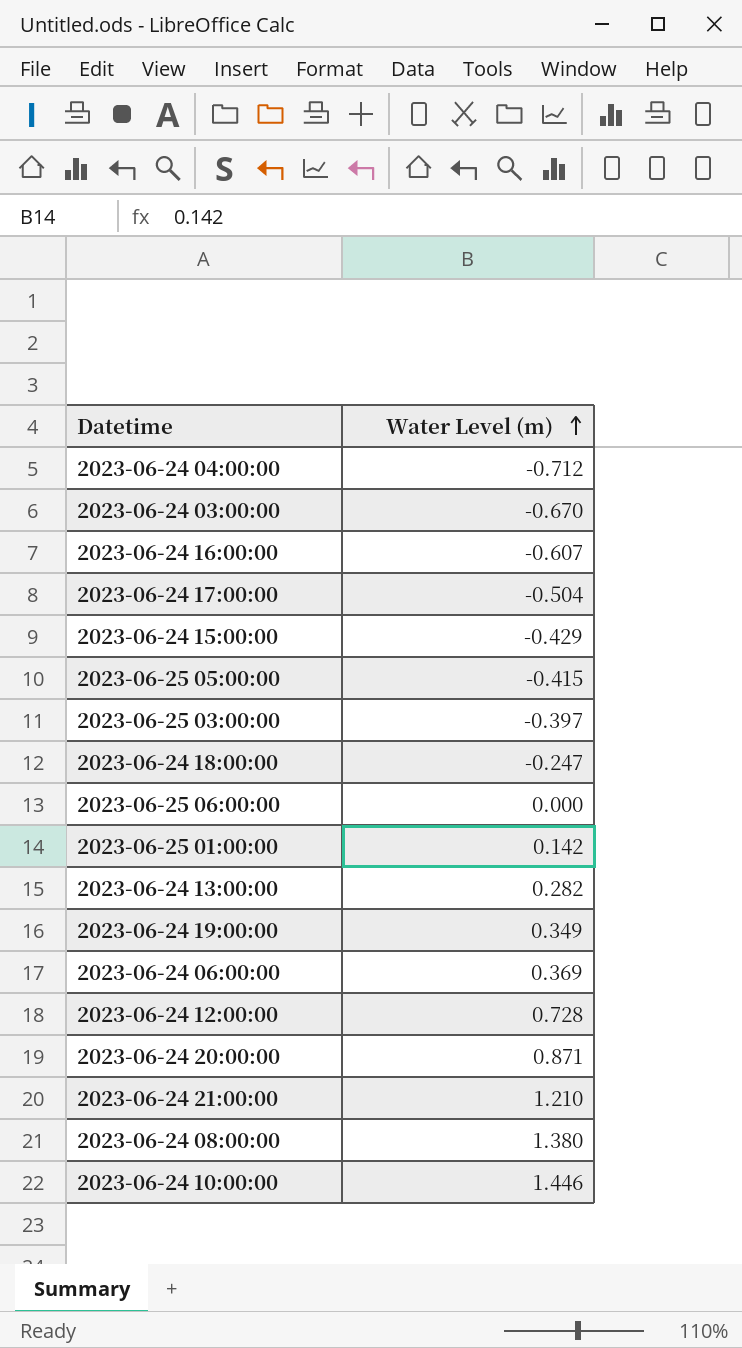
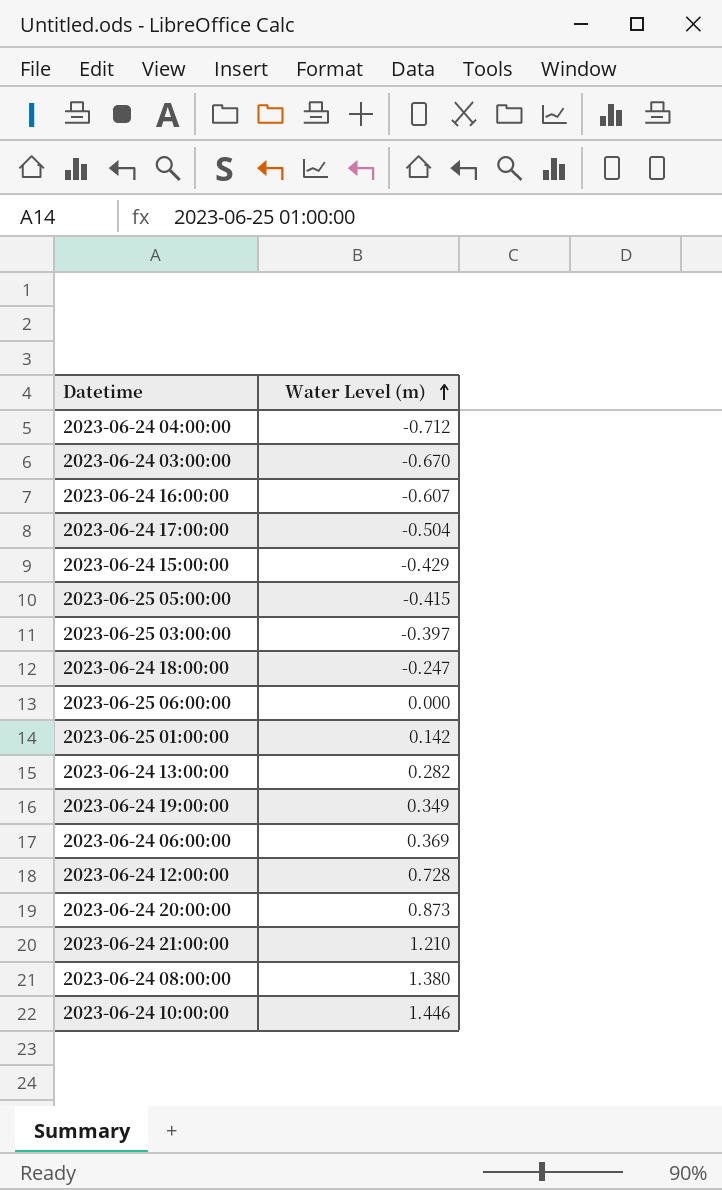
2023-06-24 20:00:00 | Water Level (m): 0.871 -> 0.873

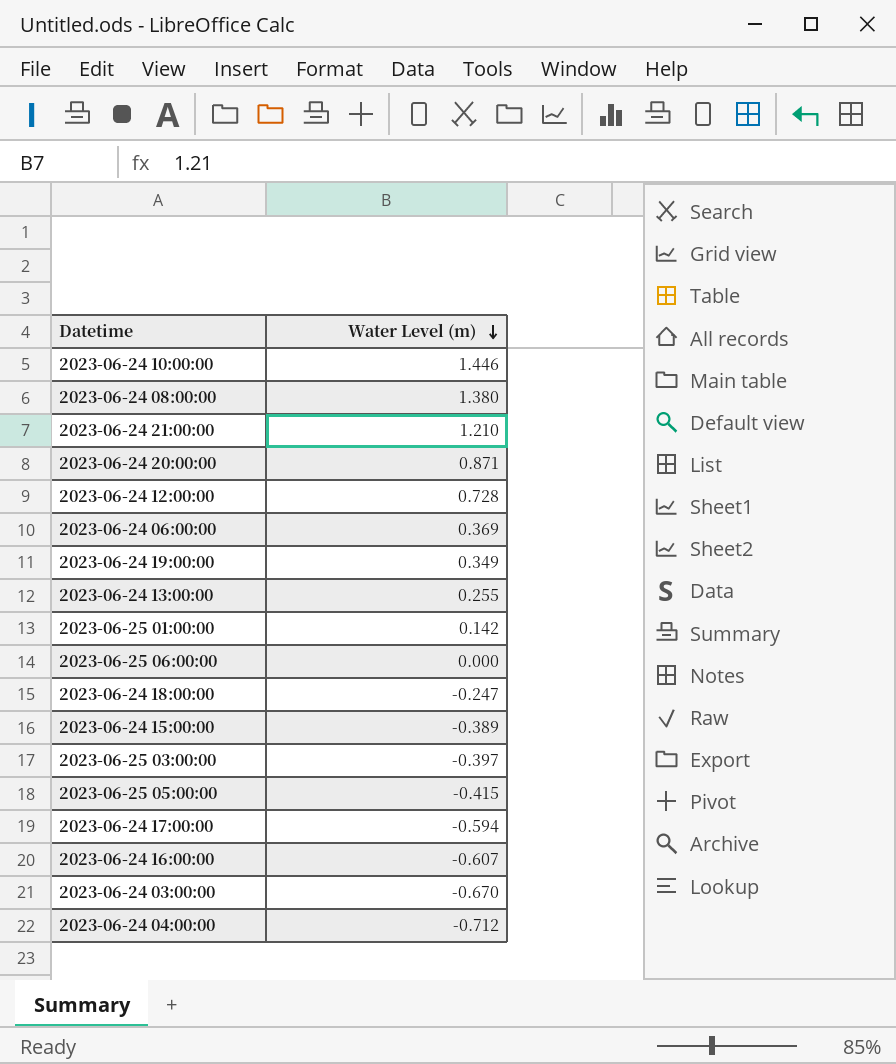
row order: Water Level (m) ascending -> Water Level (m) descending
2023-06-24 20:00:00 | Water Level (m): 0.873 -> 0.871
2023-06-24 13:00:00 | Water Level (m): 0.282 -> 0.255
2023-06-24 15:00:00 | Water Level (m): -0.429 -> -0.389
2023-06-24 17:00:00 | Water Level (m): -0.504 -> -0.594

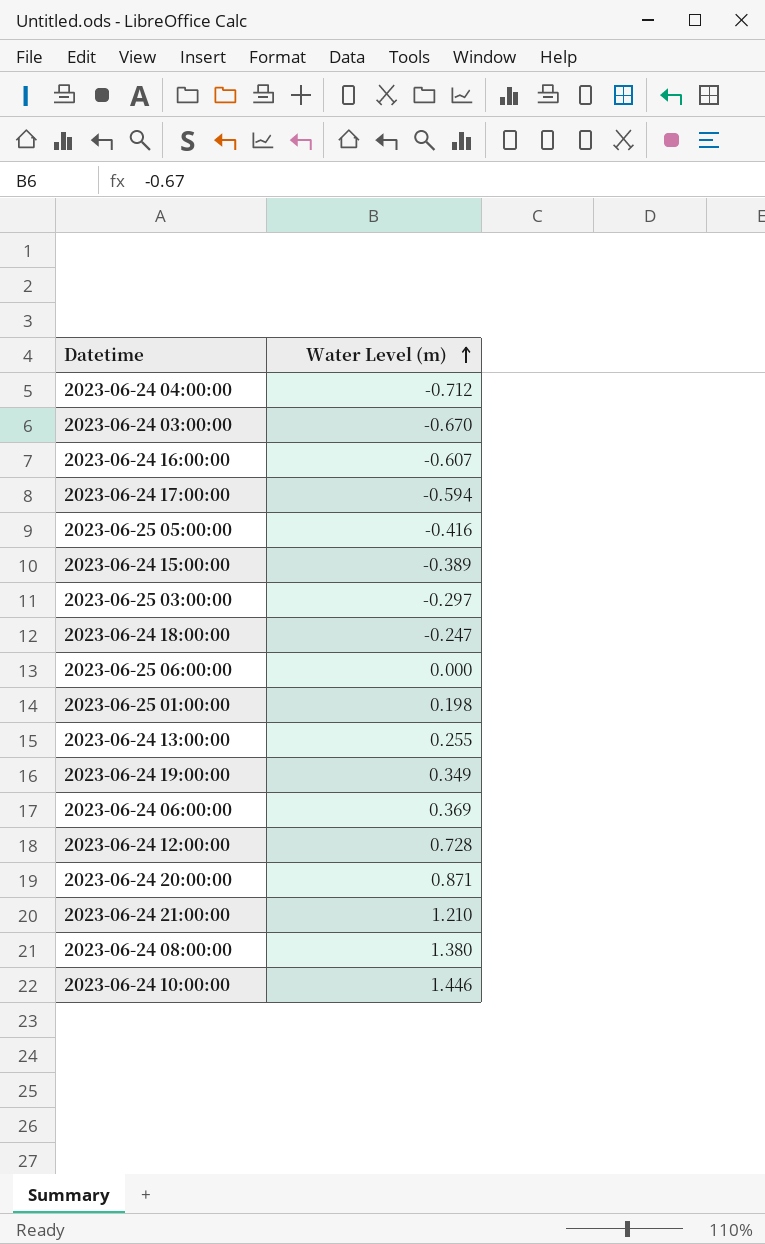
row order: Water Level (m) descending -> Water Level (m) ascending
2023-06-25 05:00:00 | Water Level (m): -0.415 -> -0.416
2023-06-25 03:00:00 | Water Level (m): -0.397 -> -0.297
2023-06-25 01:00:00 | Water Level (m): 0.142 -> 0.198

